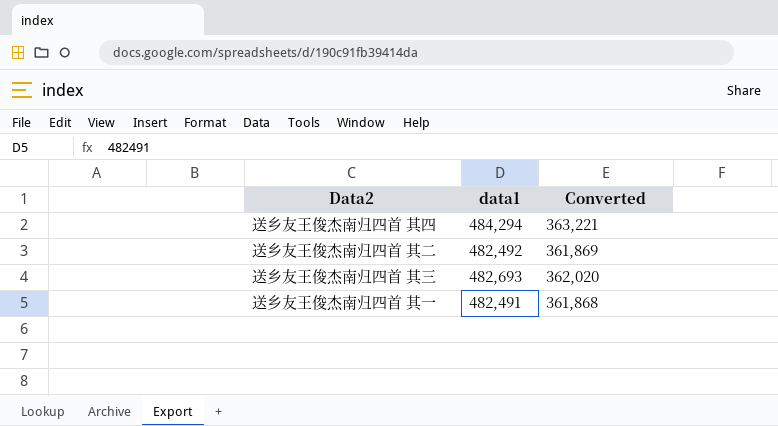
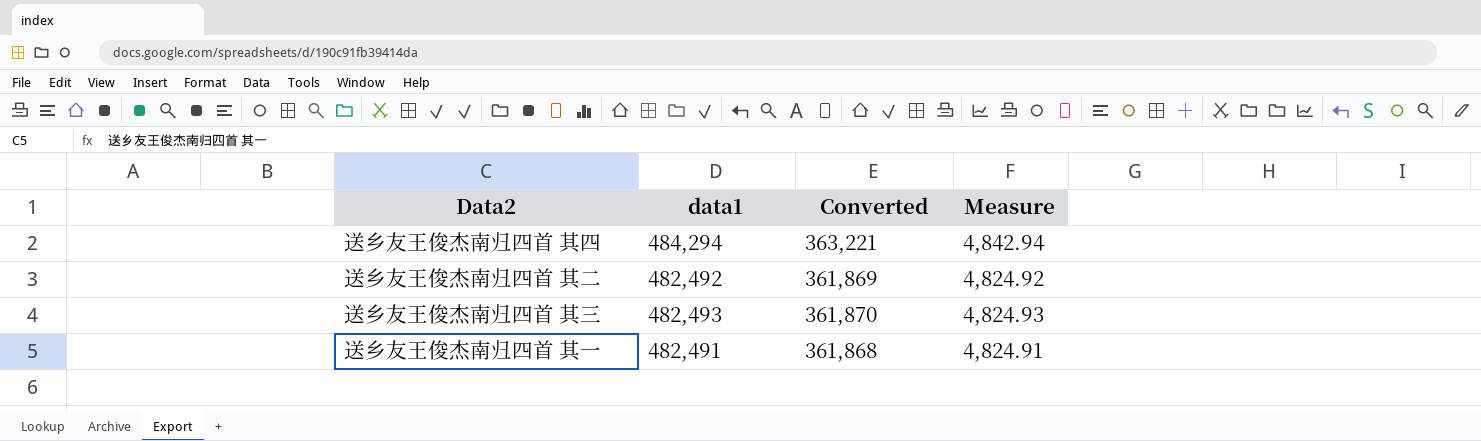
column Measure | formula: none -> [data1] * 0.01
送乡友王俊杰南归四首 其三 | data1: 482,693 -> 482,493
送乡友王俊杰南归四首 其三 | Converted: 362,020 -> 361,870

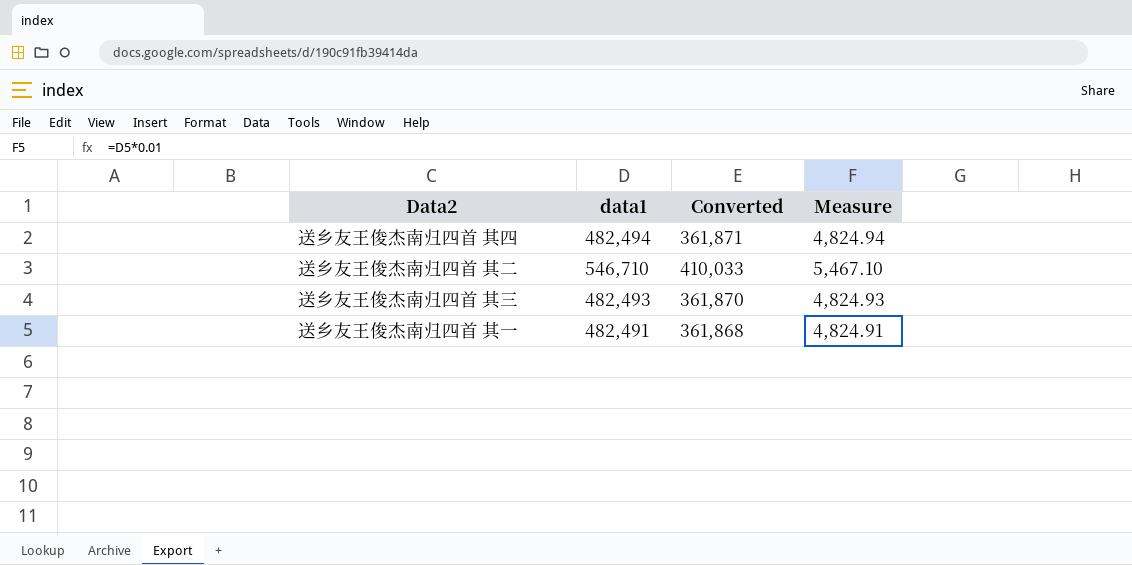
送乡友王俊杰南归四首 其四 | data1: 484,294 -> 482,494
送乡友王俊杰南归四首 其四 | Converted: 363,221 -> 361,871
送乡友王俊杰南归四首 其四 | Measure: 4,842.94 -> 4,824.94
送乡友王俊杰南归四首 其二 | data1: 482,492 -> 546,710
送乡友王俊杰南归四首 其二 | Converted: 361,869 -> 410,033
送乡友王俊杰南归四首 其二 | Measure: 4,824.92 -> 5,467.10

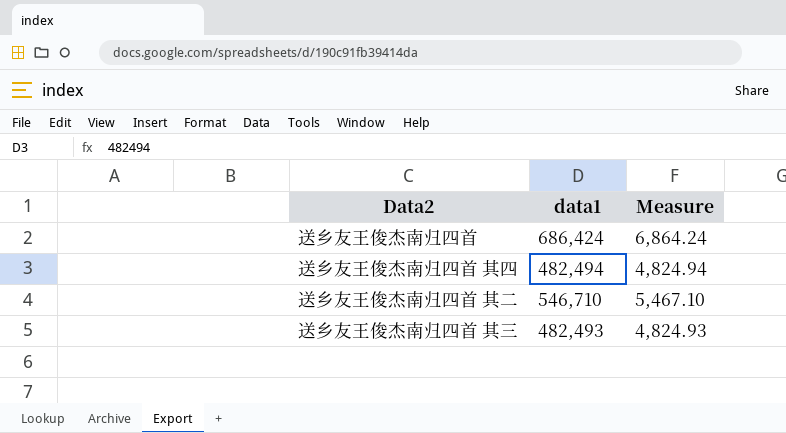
column Converted | formula: [data1] * 0.75 -> none
row 送乡友王俊杰南归四首 其一: 482,491 | 361,868 | 4,824.91 -> none
row 送乡友王俊杰南归四首: none -> 686,424 | 6,864.24

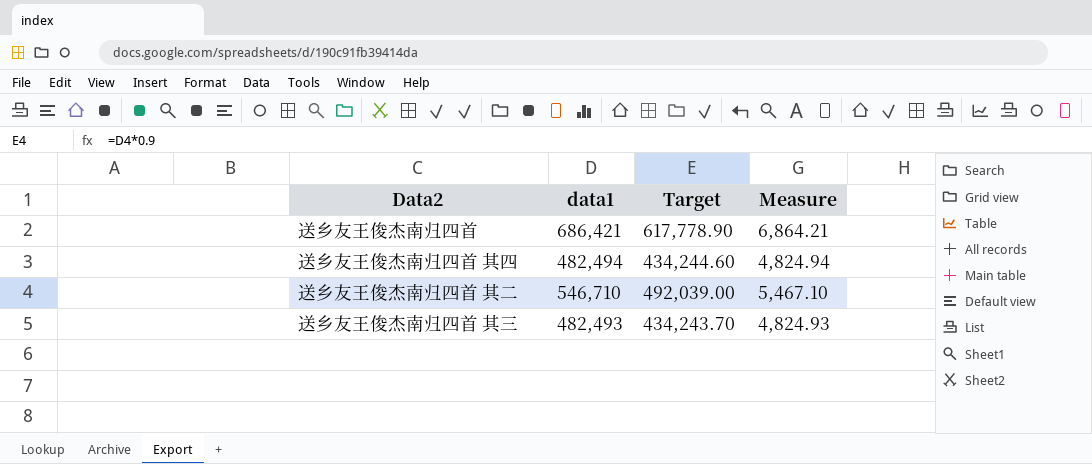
column Target | formula: none -> [data1] * 0.9
送乡友王俊杰南归四首 | data1: 686,424 -> 686,421
送乡友王俊杰南归四首 | Measure: 6,864.24 -> 6,864.21

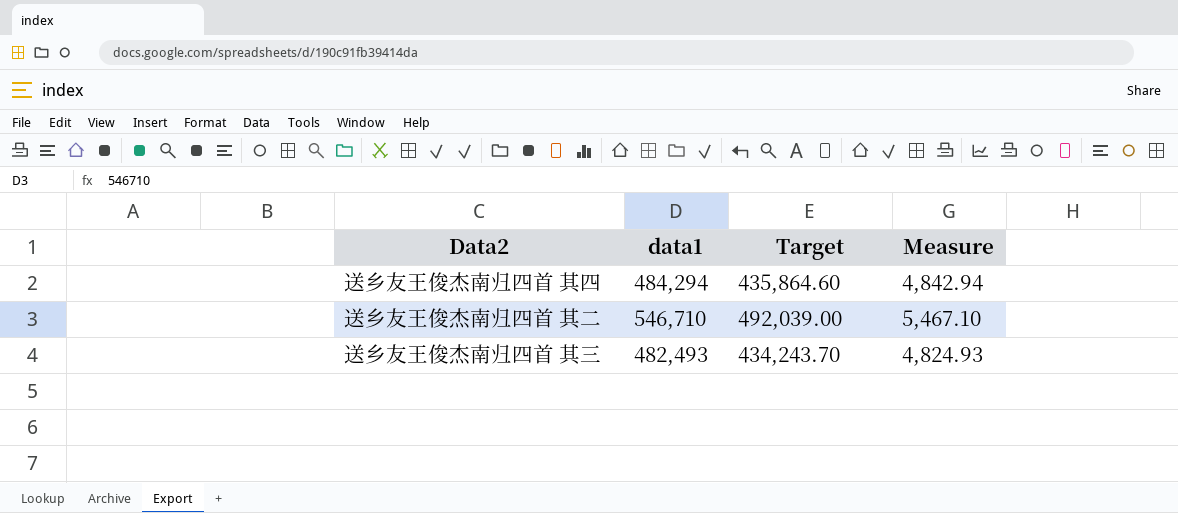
row 送乡友王俊杰南归四首: 686,421 | 617,778.90 | 6,864.21 -> none
送乡友王俊杰南归四首 其四 | data1: 482,494 -> 484,294
送乡友王俊杰南归四首 其四 | Target: 434,244.60 -> 435,864.60
送乡友王俊杰南归四首 其四 | Measure: 4,824.94 -> 4,842.94

